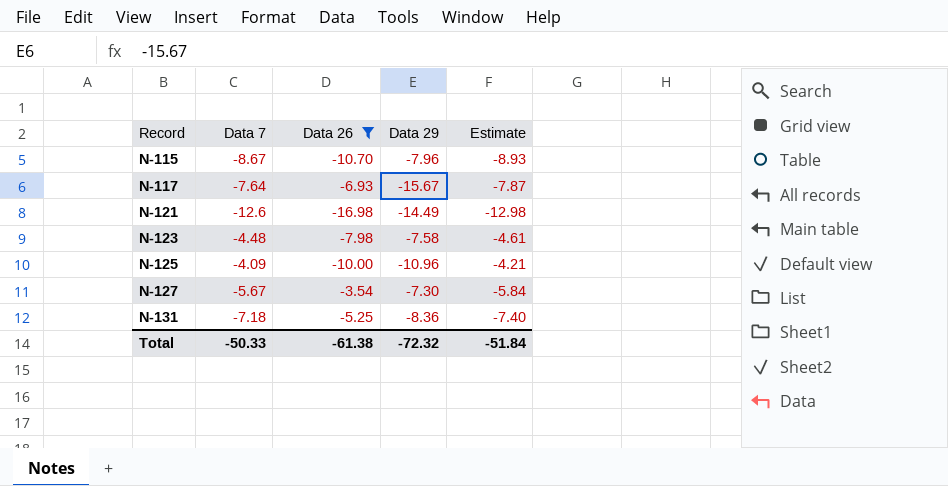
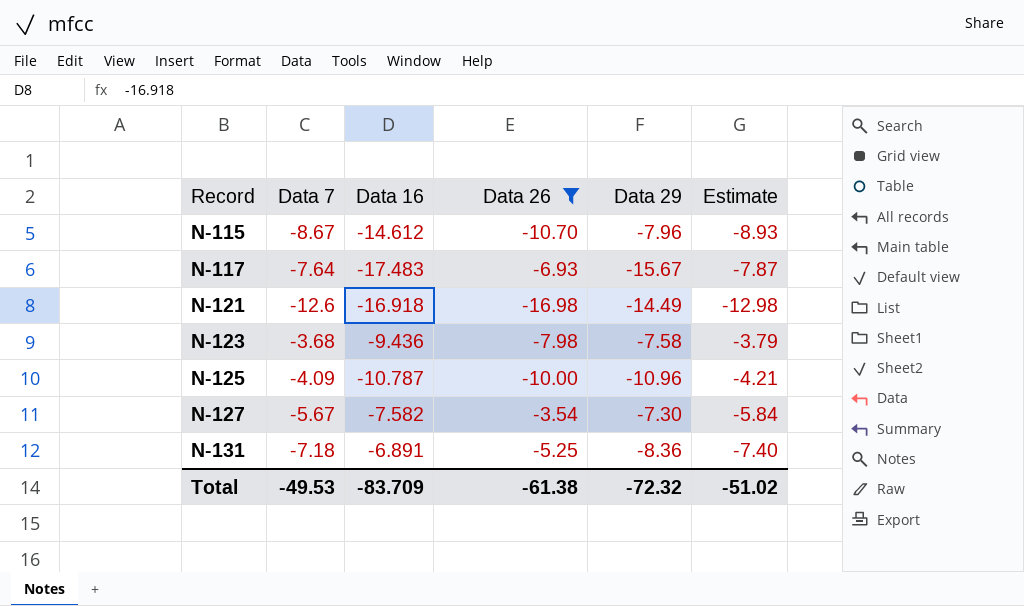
column Data 16 | position: none -> 3
N-123 | Data 7: -4.48 -> -3.68
N-123 | Estimate: -4.61 -> -3.79
Total | Data 7: -50.33 -> -49.53
Total | Estimate: -51.84 -> -51.02

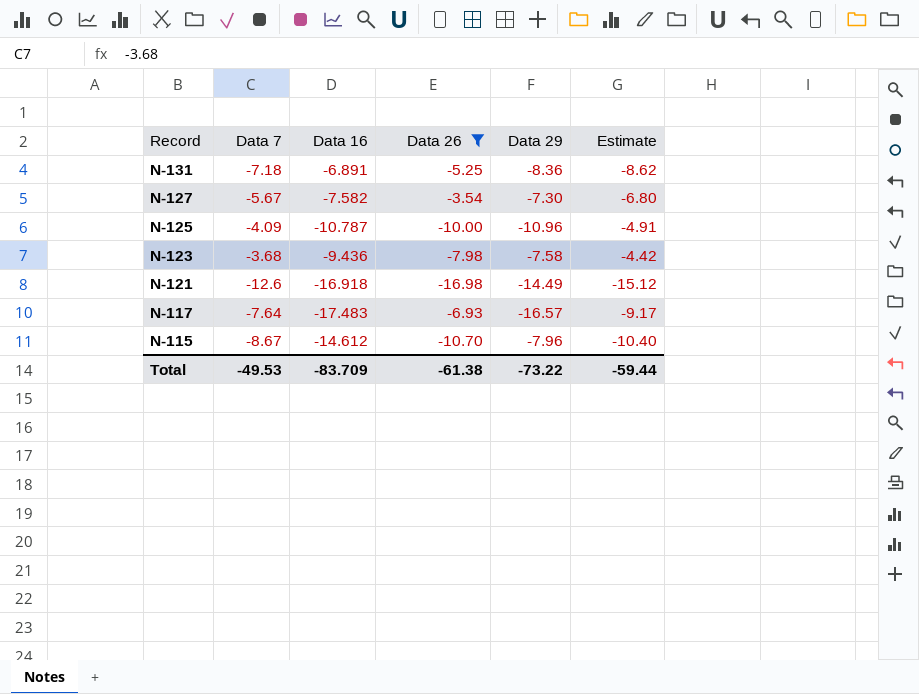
row order: Record ascending -> Record descending
column Estimate | formula: [Data 7] * 1.03 -> [Data 7] * 1.2
N-117 | Data 29: -15.67 -> -16.57
Total | Data 29: -72.32 -> -73.22
Total | Estimate: -51.02 -> -59.44

